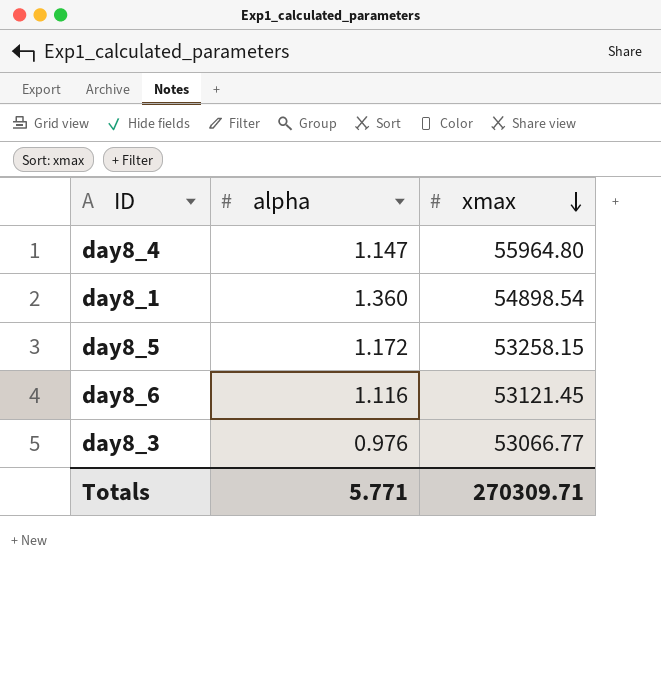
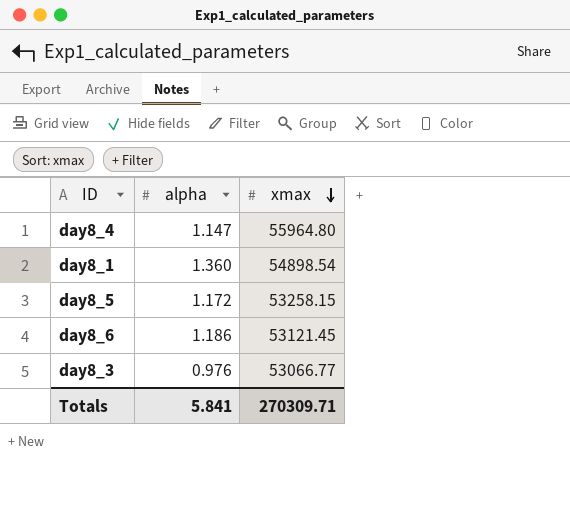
day8_6 | alpha: 1.116 -> 1.186
Totals | alpha: 5.771 -> 5.841

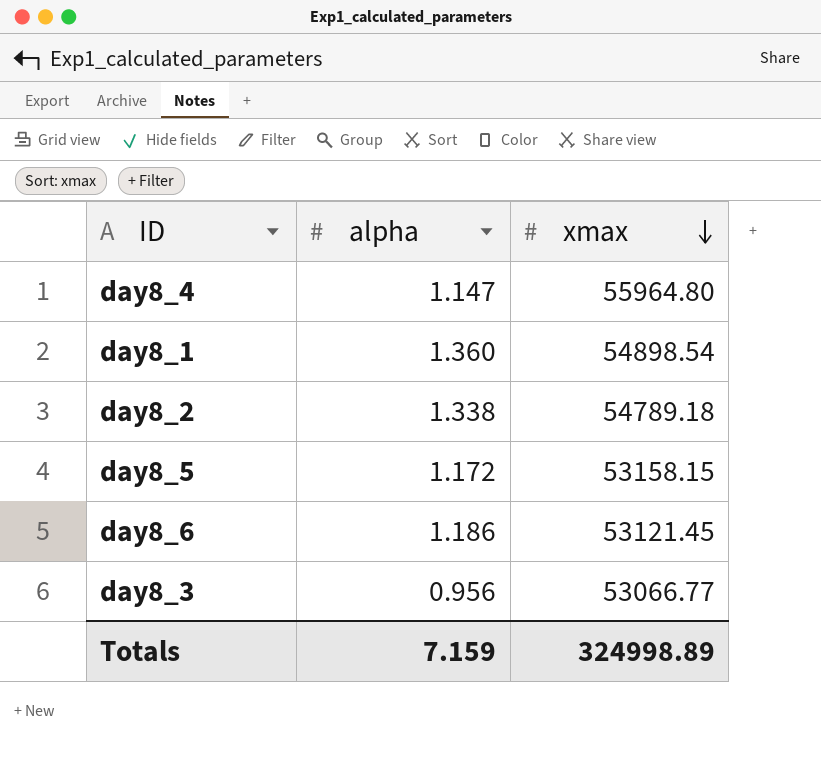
row day8_2: none -> 1.338 | 54789.18
day8_5 | xmax: 53258.15 -> 53158.15
day8_3 | alpha: 0.976 -> 0.956
Totals | alpha: 5.841 -> 7.159
Totals | xmax: 270309.71 -> 324998.89

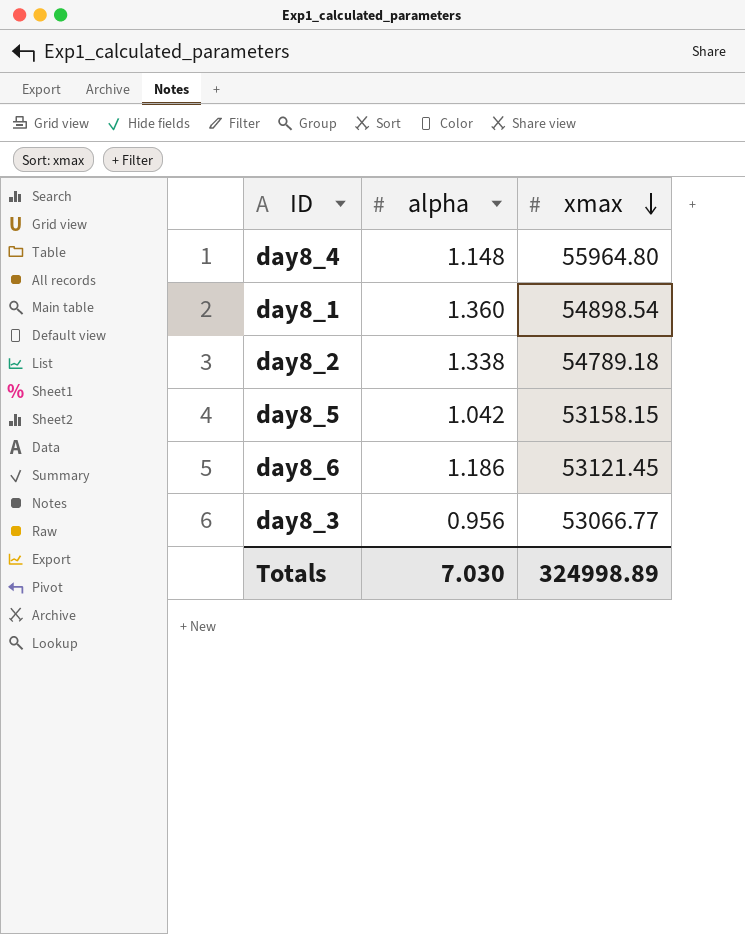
day8_4 | alpha: 1.147 -> 1.148
day8_5 | alpha: 1.172 -> 1.042
Totals | alpha: 7.159 -> 7.030

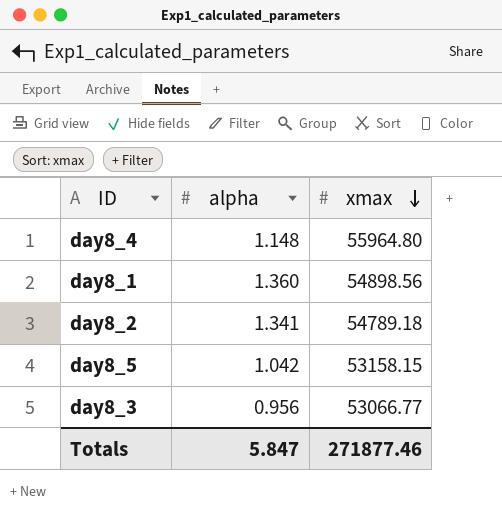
row day8_6: 1.186 | 53121.45 -> none
day8_1 | xmax: 54898.54 -> 54898.56
day8_2 | alpha: 1.338 -> 1.341
Totals | alpha: 7.030 -> 5.847
Totals | xmax: 324998.89 -> 271877.46

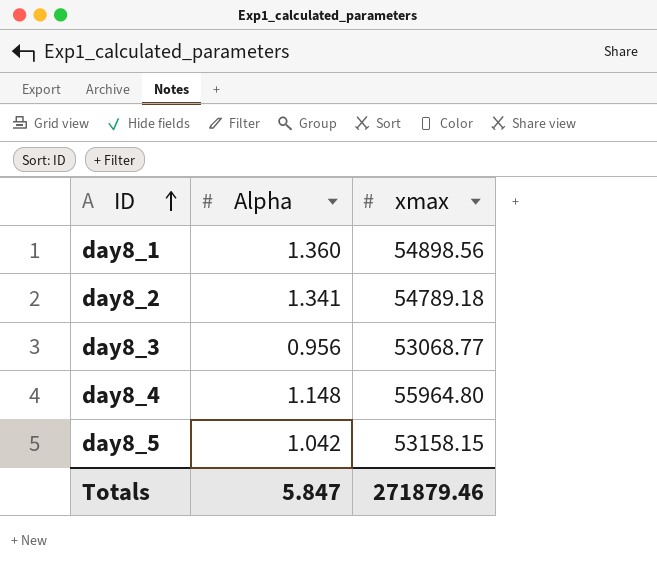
row order: xmax descending -> ID ascending
column name: alpha -> Alpha
day8_3 | xmax: 53066.77 -> 53068.77
Totals | xmax: 271877.46 -> 271879.46

